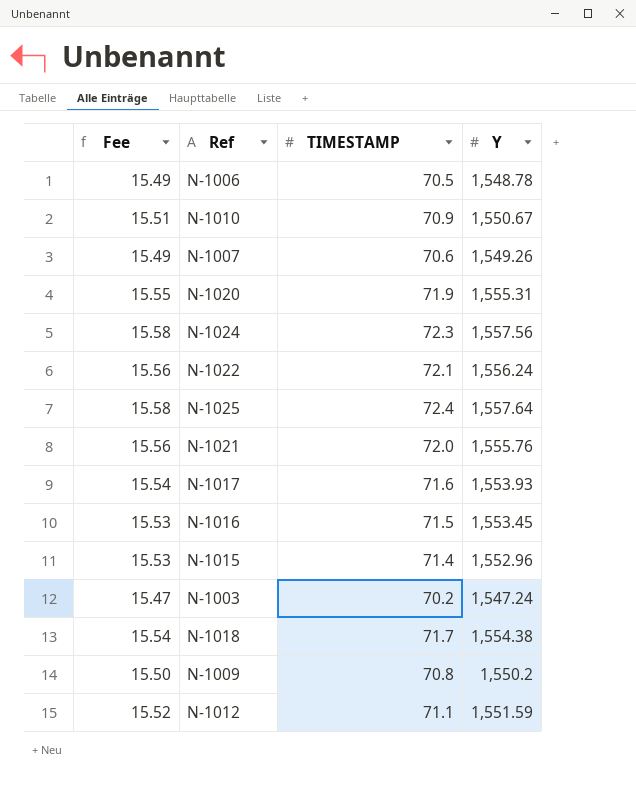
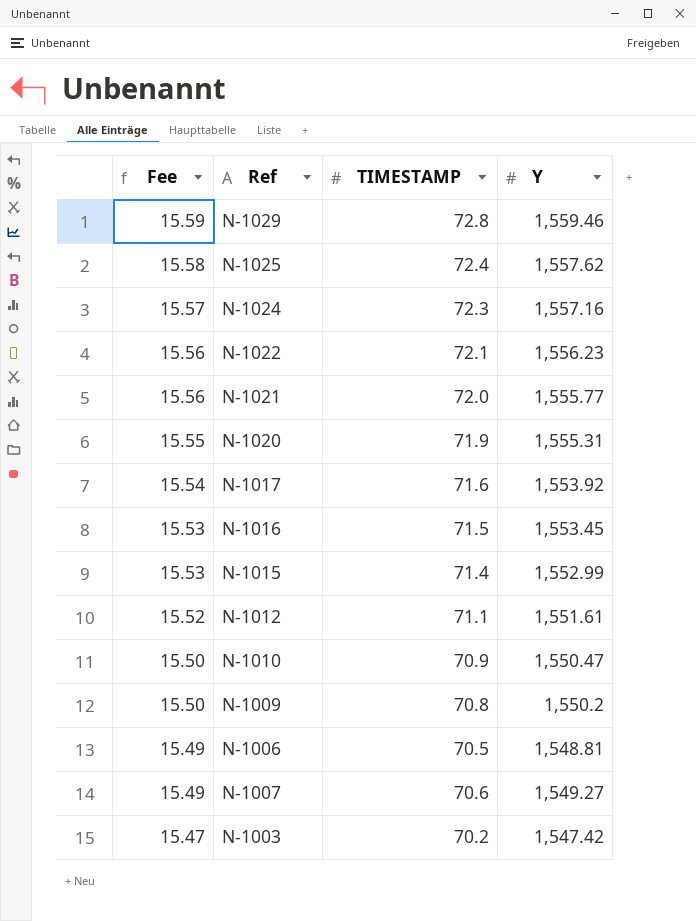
row order: none -> Fee descending
row N-1018: 15.54 | 71.7 | 1,554.38 -> none
row N-1029: none -> 15.59 | 72.8 | 1,559.46
N-1025 | Y: 1,557.64 -> 1,557.62
N-1024 | Fee: 15.58 -> 15.57
N-1024 | Y: 1,557.56 -> 1,557.16
N-1022 | Y: 1,556.24 -> 1,556.23
N-1021 | Y: 1,555.76 -> 1,555.77
N-1017 | Y: 1,553.93 -> 1,553.92
N-1015 | Y: 1,552.96 -> 1,552.99
N-1012 | Y: 1,551.59 -> 1,551.61
N-1010 | Fee: 15.51 -> 15.50
N-1010 | Y: 1,550.67 -> 1,550.47
N-1006 | Y: 1,548.78 -> 1,548.81
N-1007 | Y: 1,549.26 -> 1,549.27
N-1003 | Y: 1,547.24 -> 1,547.42

